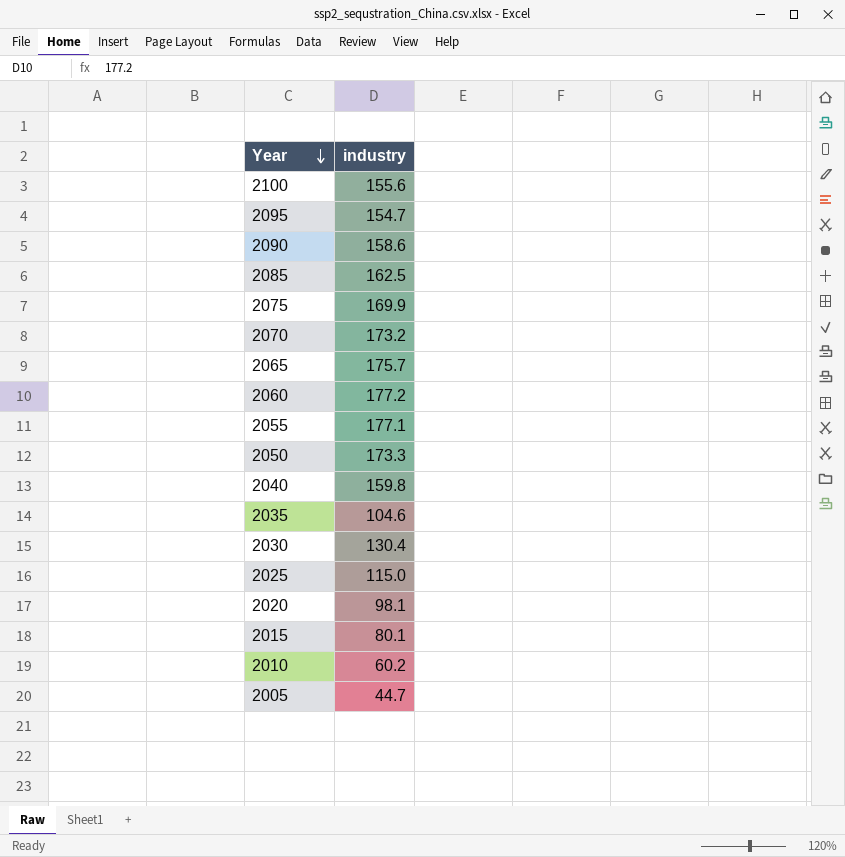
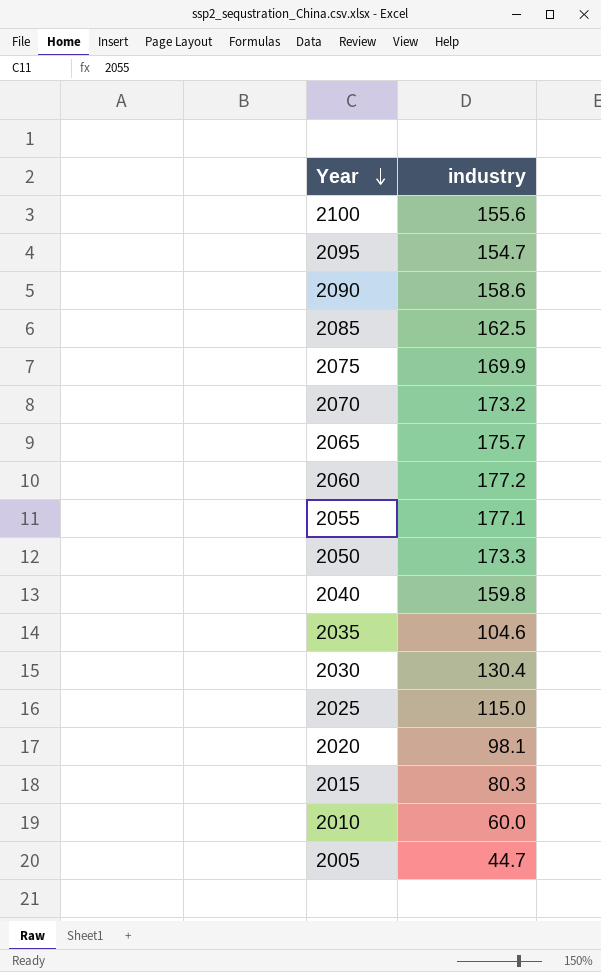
2015 | industry: 80.1 -> 80.3
2010 | industry: 60.2 -> 60.0

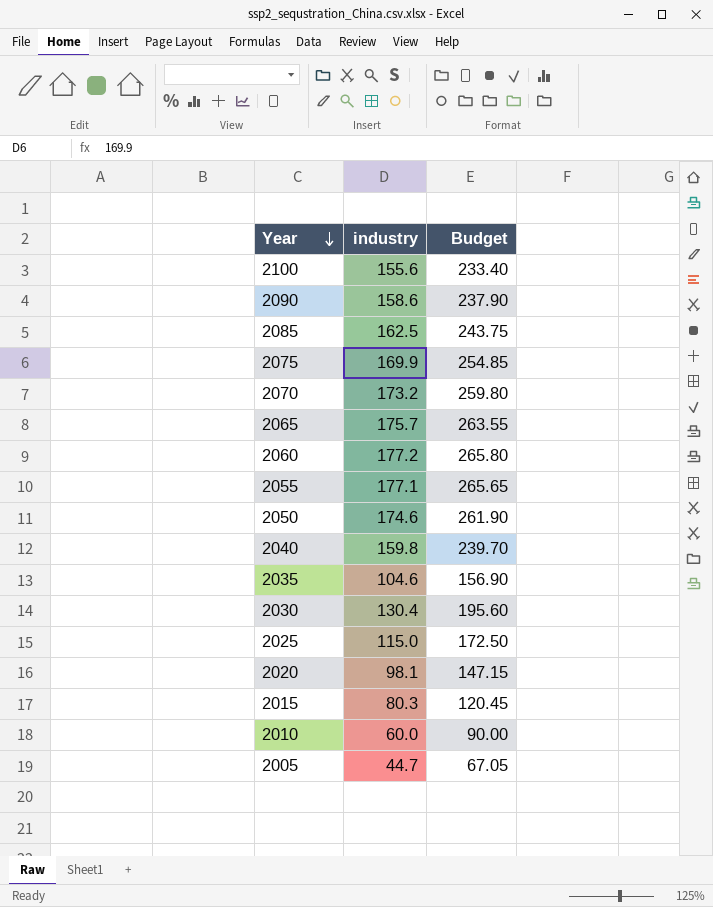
column Budget | formula: none -> [industry] * 1.5
row 2095: 154.7 -> none
2050 | industry: 173.3 -> 174.6

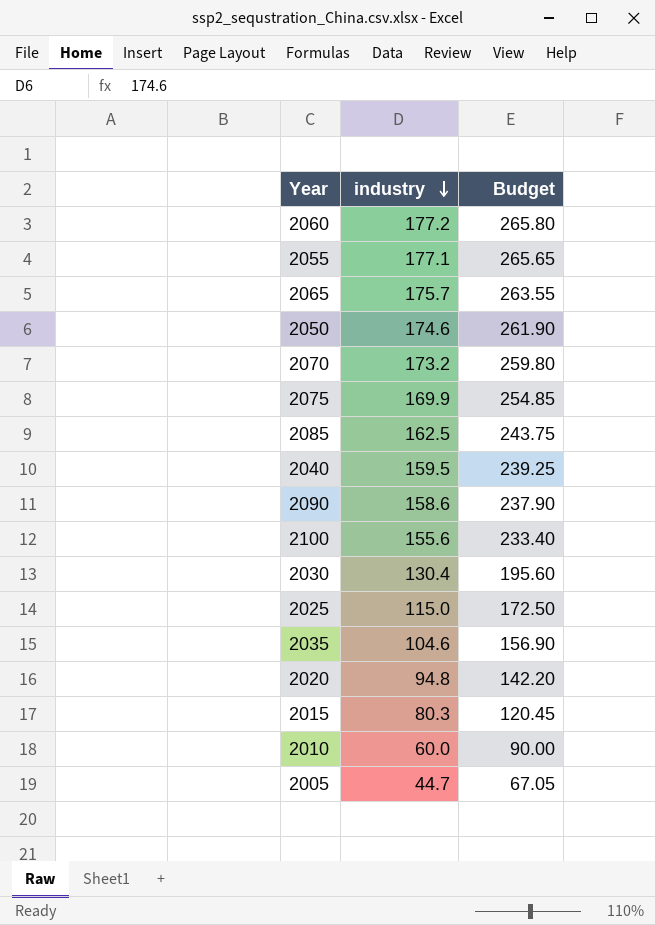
row order: Year descending -> industry descending
2040 | industry: 159.8 -> 159.5
2040 | Budget: 239.70 -> 239.25
2020 | industry: 98.1 -> 94.8
2020 | Budget: 147.15 -> 142.20

